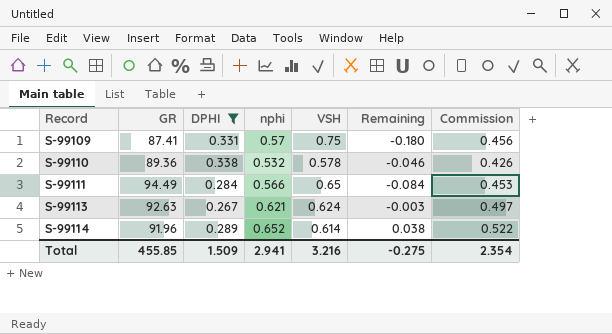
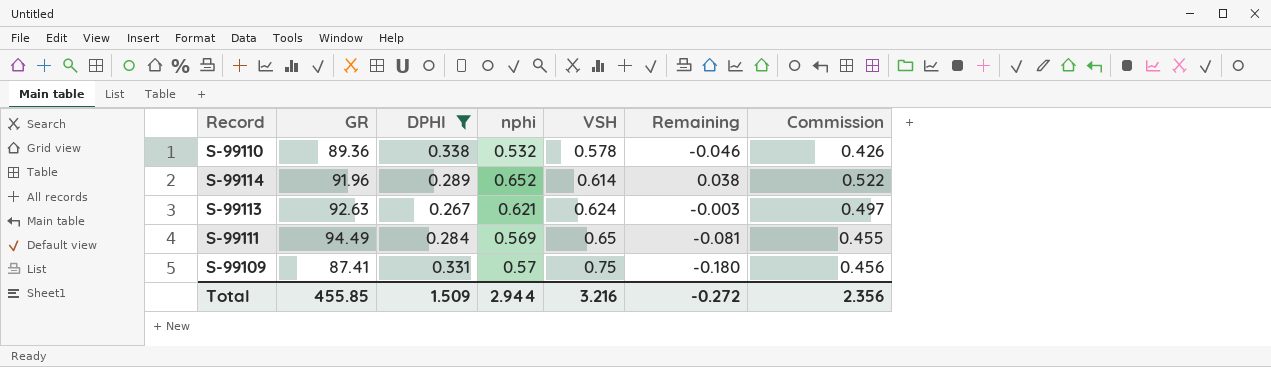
row order: Record ascending -> VSH ascending
S-99111 | nphi: 0.566 -> 0.569
S-99111 | Remaining: -0.084 -> -0.081
S-99111 | Commission: 0.453 -> 0.455
Total | nphi: 2.941 -> 2.944
Total | Remaining: -0.275 -> -0.272
Total | Commission: 2.354 -> 2.356

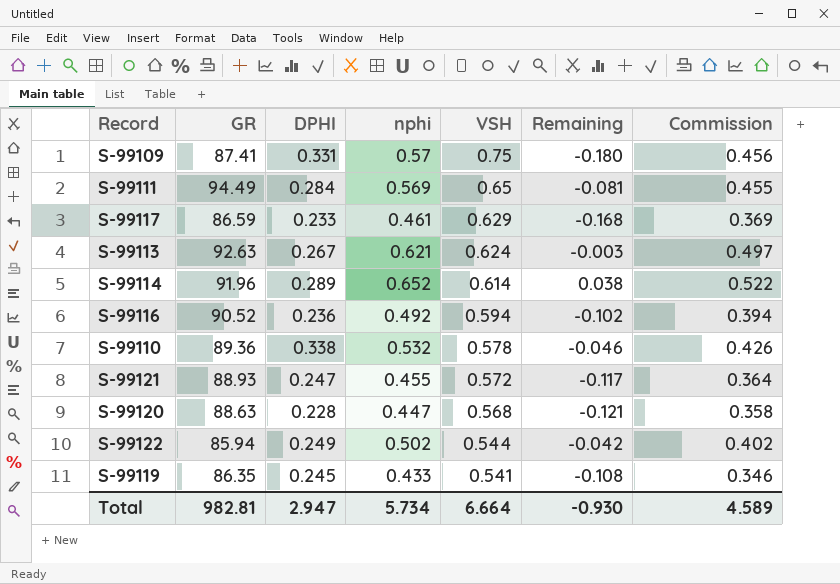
filter: DPHI >= 0.267 -> none
row order: VSH ascending -> VSH descending
Total | GR: 455.85 -> 982.81
Total | DPHI: 1.509 -> 2.947
Total | nphi: 2.944 -> 5.734
Total | VSH: 3.216 -> 6.664
Total | Remaining: -0.272 -> -0.930
Total | Commission: 2.356 -> 4.589

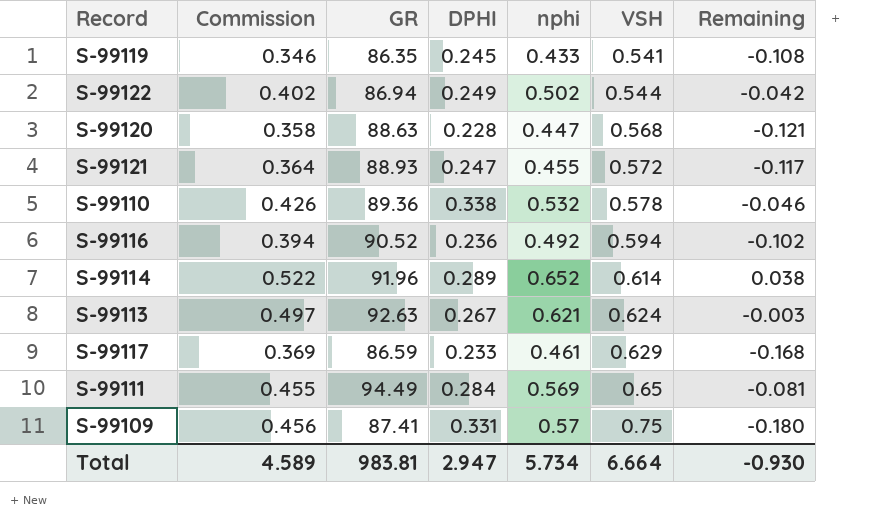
row order: VSH descending -> VSH ascending
column Commission | position: 7 -> 2
S-99122 | GR: 85.94 -> 86.94
Total | GR: 982.81 -> 983.81

